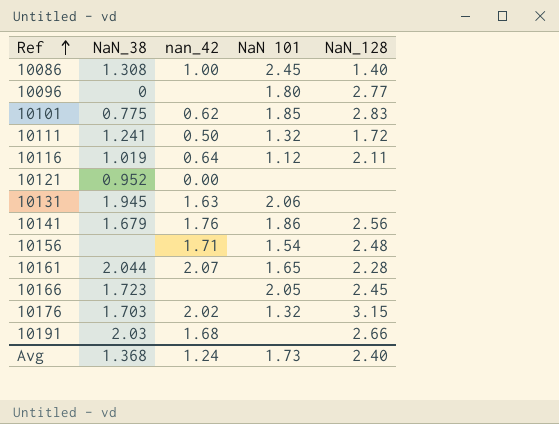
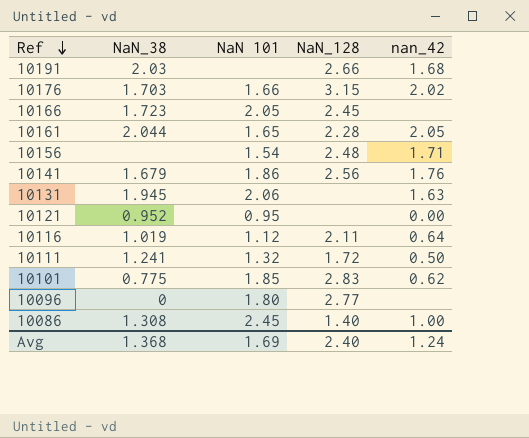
row order: Ref ascending -> Ref descending
column nan_42 | position: 3 -> 5
10176 | NaN 101: 1.32 -> 1.66
10161 | nan_42: 2.07 -> 2.05
10121 | NaN 101: none -> 0.95
Avg | NaN 101: 1.73 -> 1.69

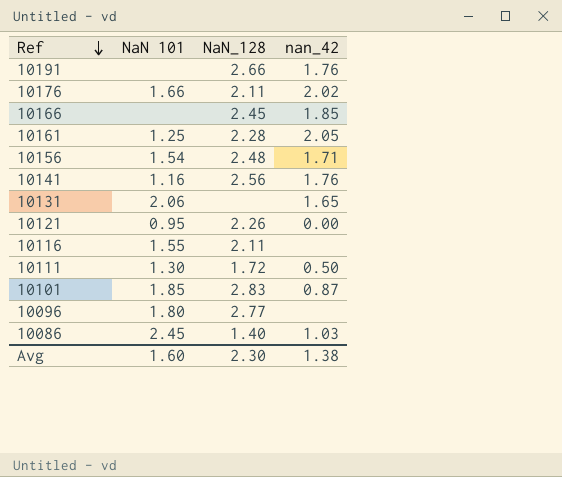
column NaN_38 | position: 2 -> none
10191 | nan_42: 1.68 -> 1.76
10176 | NaN_128: 3.15 -> 2.11
10166 | NaN 101: 2.05 -> none
10166 | nan_42: none -> 1.85
10161 | NaN 101: 1.65 -> 1.25
10141 | NaN 101: 1.86 -> 1.16
10131 | nan_42: 1.63 -> 1.65
10121 | NaN_128: none -> 2.26
10116 | NaN 101: 1.12 -> 1.55
10116 | nan_42: 0.64 -> none
10111 | NaN 101: 1.32 -> 1.30
10101 | nan_42: 0.62 -> 0.87
10086 | nan_42: 1.00 -> 1.03
Avg | NaN 101: 1.69 -> 1.60
Avg | NaN_128: 2.40 -> 2.30
Avg | nan_42: 1.24 -> 1.38

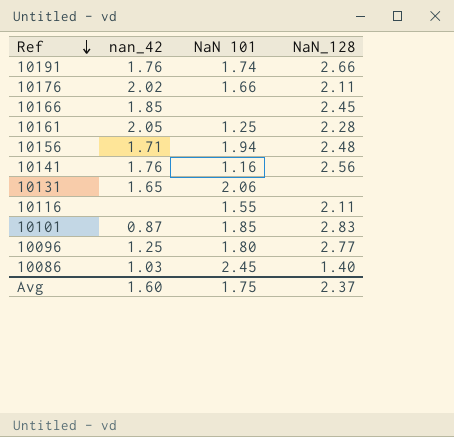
column nan_42 | position: 4 -> 2
row 10121: 0.95 | 2.26 | 0.00 -> none
row 10111: 1.30 | 1.72 | 0.50 -> none
10191 | NaN 101: none -> 1.74
10156 | NaN 101: 1.54 -> 1.94
10096 | nan_42: none -> 1.25
Avg | nan_42: 1.38 -> 1.60
Avg | NaN 101: 1.60 -> 1.75
Avg | NaN_128: 2.30 -> 2.37

